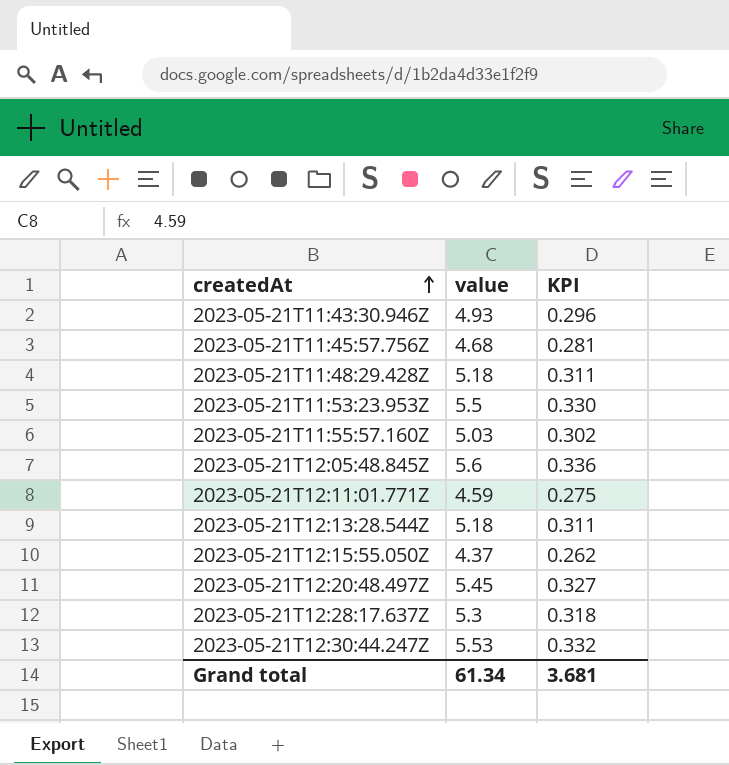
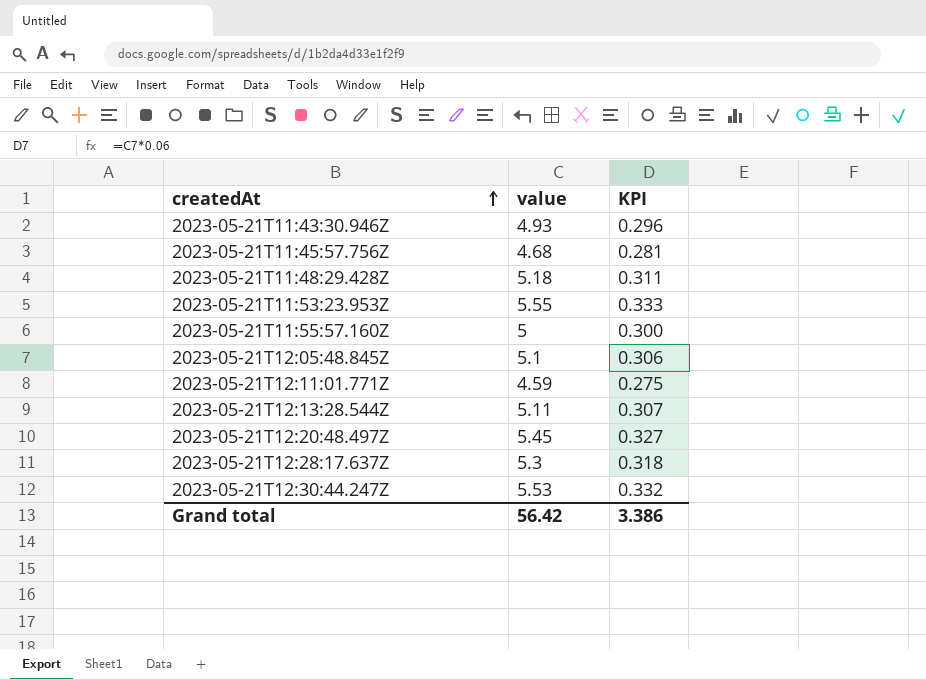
row 2023-05-21T12:15:55.050Z: 4.37 | 0.262 -> none
2023-05-21T11:53:23.953Z | value: 5.5 -> 5.55
2023-05-21T11:53:23.953Z | KPI: 0.330 -> 0.333
2023-05-21T11:55:57.160Z | value: 5.03 -> 5
2023-05-21T11:55:57.160Z | KPI: 0.302 -> 0.300
2023-05-21T12:05:48.845Z | value: 5.6 -> 5.1
2023-05-21T12:05:48.845Z | KPI: 0.336 -> 0.306
2023-05-21T12:13:28.544Z | value: 5.18 -> 5.11
2023-05-21T12:13:28.544Z | KPI: 0.311 -> 0.307
Grand total | value: 61.34 -> 56.42
Grand total | KPI: 3.681 -> 3.386

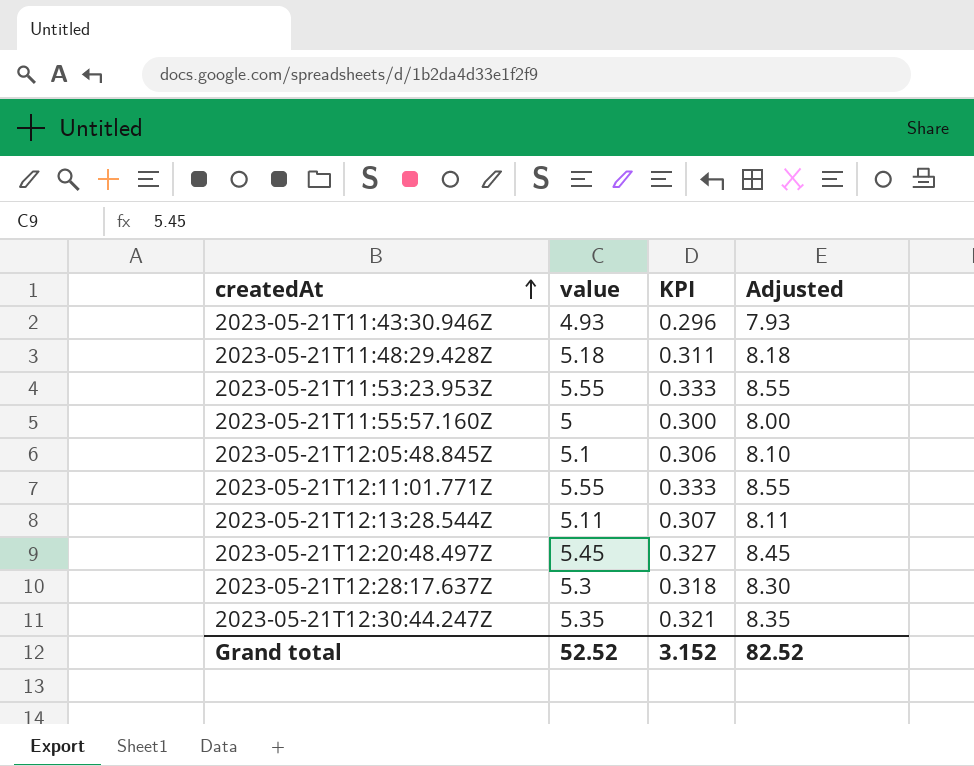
column Adjusted | formula: none -> [value] + 3
row 2023-05-21T11:45:57.756Z: 4.68 | 0.281 -> none
2023-05-21T12:11:01.771Z | value: 4.59 -> 5.55
2023-05-21T12:11:01.771Z | KPI: 0.275 -> 0.333
2023-05-21T12:30:44.247Z | value: 5.53 -> 5.35
2023-05-21T12:30:44.247Z | KPI: 0.332 -> 0.321
Grand total | value: 56.42 -> 52.52
Grand total | KPI: 3.386 -> 3.152

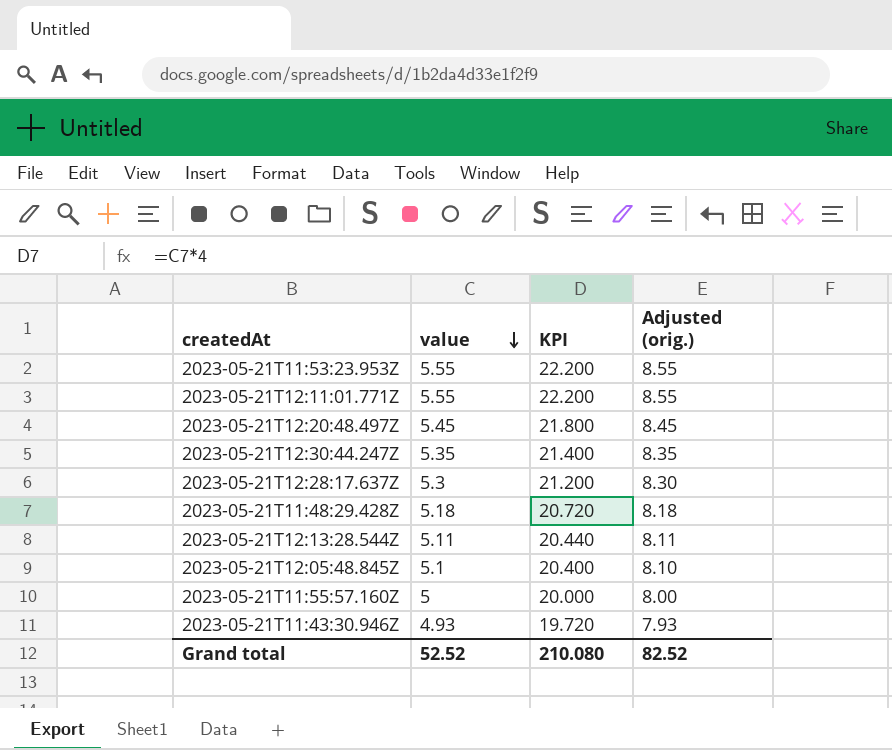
row order: createdAt ascending -> value descending
column KPI | formula: [value] * 0.06 -> [value] * 4
column name: Adjusted -> Adjusted (orig.)
Grand total | KPI: 3.152 -> 210.080

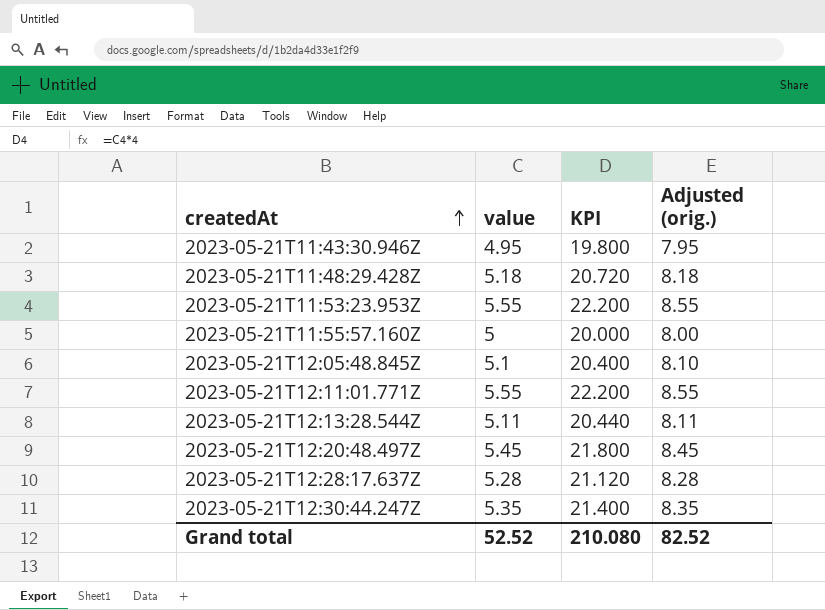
row order: value descending -> createdAt ascending
2023-05-21T11:43:30.946Z | value: 4.93 -> 4.95
2023-05-21T11:43:30.946Z | KPI: 19.720 -> 19.800
2023-05-21T11:43:30.946Z | Adjusted (orig.): 7.93 -> 7.95
2023-05-21T12:28:17.637Z | value: 5.3 -> 5.28
2023-05-21T12:28:17.637Z | KPI: 21.200 -> 21.120
2023-05-21T12:28:17.637Z | Adjusted (orig.): 8.30 -> 8.28

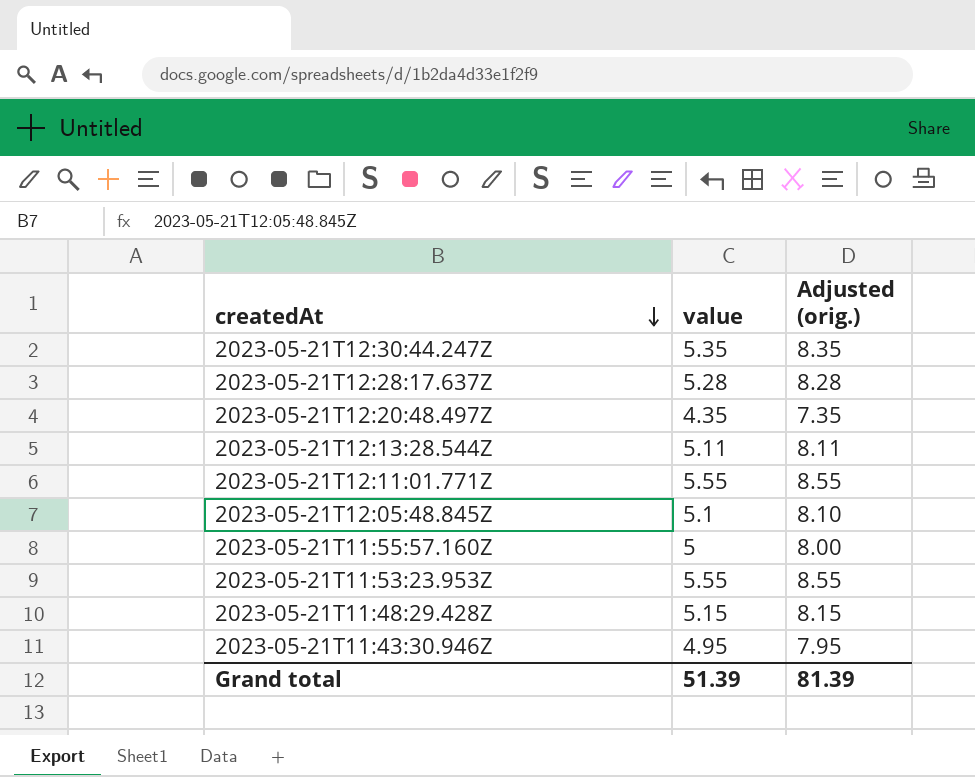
row order: createdAt ascending -> createdAt descending
column KPI | formula: [value] * 4 -> none
2023-05-21T12:20:48.497Z | value: 5.45 -> 4.35
2023-05-21T12:20:48.497Z | Adjusted (orig.): 8.45 -> 7.35
2023-05-21T11:48:29.428Z | value: 5.18 -> 5.15
2023-05-21T11:48:29.428Z | Adjusted (orig.): 8.18 -> 8.15
Grand total | value: 52.52 -> 51.39
Grand total | Adjusted (orig.): 82.52 -> 81.39

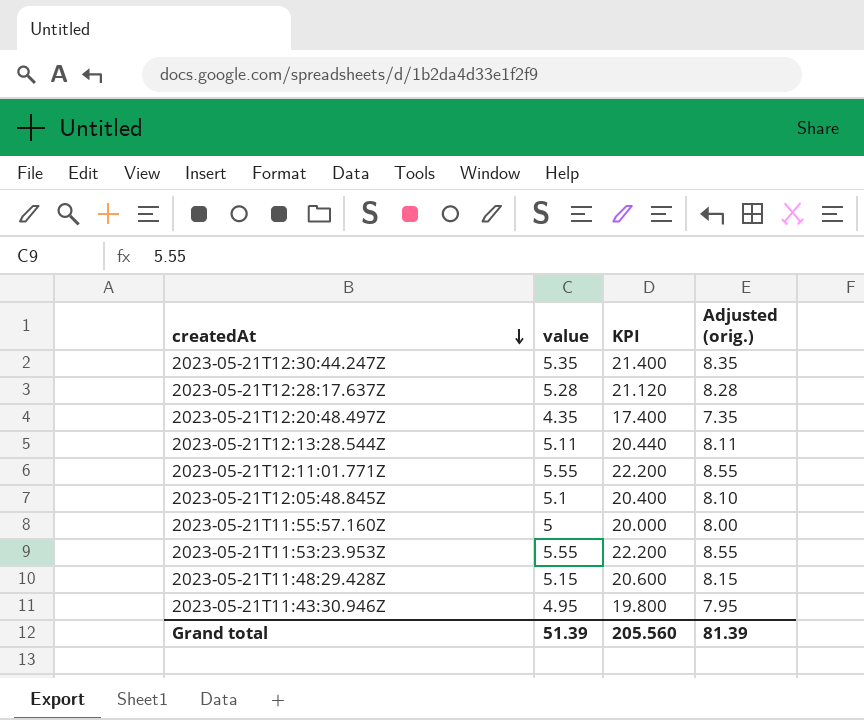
column KPI | formula: none -> [value] * 4

